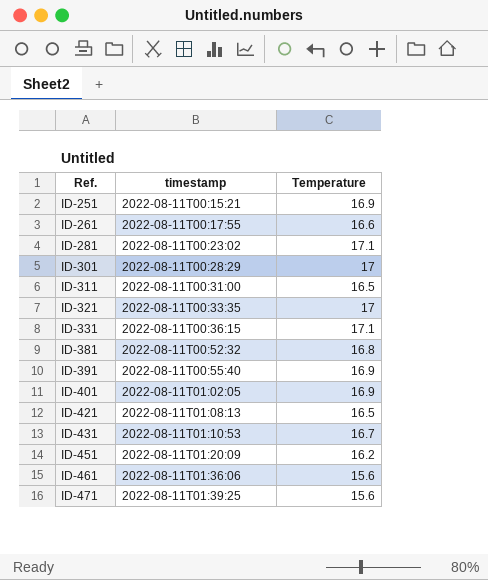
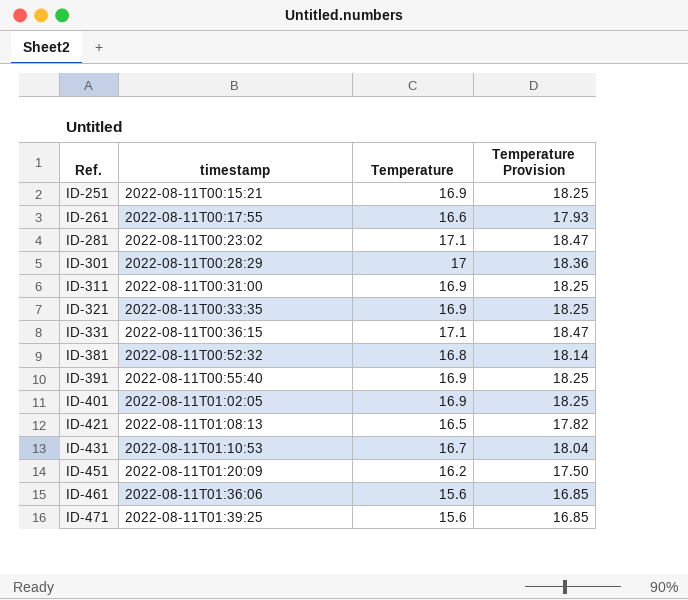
column Temperature Provision | formula: none -> [Temperature] * 1.08
ID-311 | Temperature: 16.5 -> 16.9
ID-321 | Temperature: 17 -> 16.9

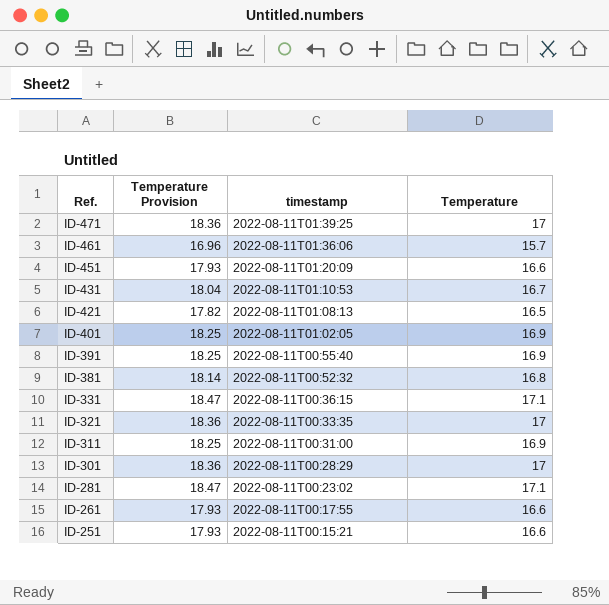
row order: Ref. ascending -> Ref. descending
column Temperature Provision | position: 4 -> 2
ID-471 | Temperature Provision: 16.85 -> 18.36
ID-471 | Temperature: 15.6 -> 17
ID-461 | Temperature Provision: 16.85 -> 16.96
ID-461 | Temperature: 15.6 -> 15.7
ID-451 | Temperature Provision: 17.50 -> 17.93
ID-451 | Temperature: 16.2 -> 16.6
ID-321 | Temperature Provision: 18.25 -> 18.36
ID-321 | Temperature: 16.9 -> 17
ID-251 | Temperature Provision: 18.25 -> 17.93
ID-251 | Temperature: 16.9 -> 16.6

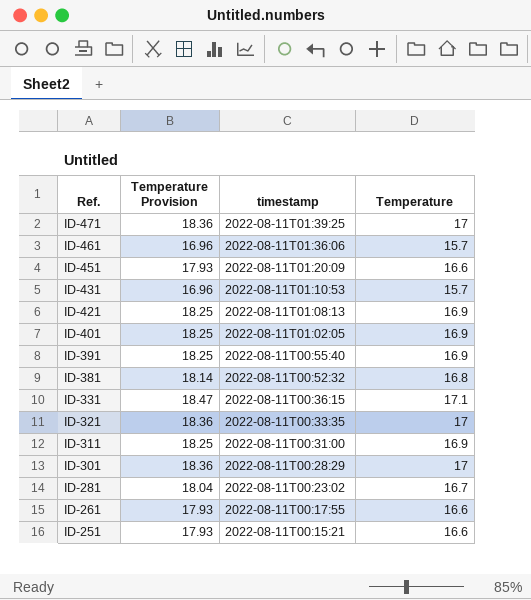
ID-431 | Temperature Provision: 18.04 -> 16.96
ID-431 | Temperature: 16.7 -> 15.7
ID-421 | Temperature Provision: 17.82 -> 18.25
ID-421 | Temperature: 16.5 -> 16.9
ID-281 | Temperature Provision: 18.47 -> 18.04
ID-281 | Temperature: 17.1 -> 16.7

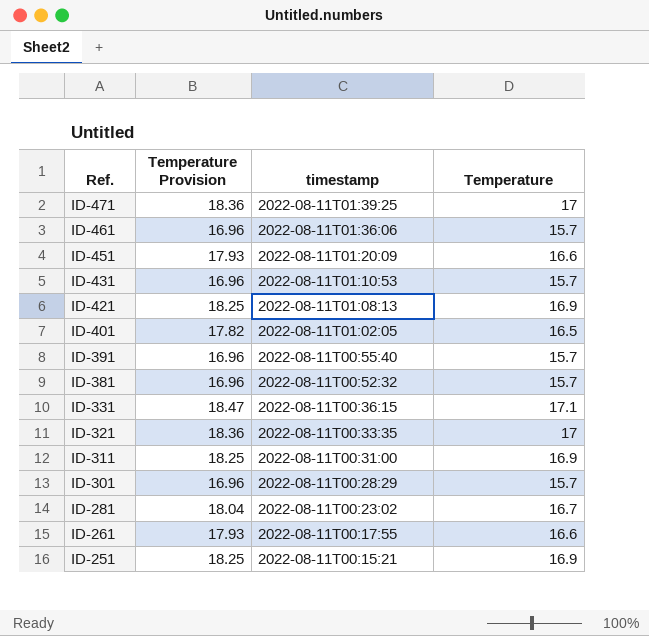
ID-401 | Temperature Provision: 18.25 -> 17.82
ID-401 | Temperature: 16.9 -> 16.5
ID-391 | Temperature Provision: 18.25 -> 16.96
ID-391 | Temperature: 16.9 -> 15.7
ID-381 | Temperature Provision: 18.14 -> 16.96
ID-381 | Temperature: 16.8 -> 15.7
ID-301 | Temperature Provision: 18.36 -> 16.96
ID-301 | Temperature: 17 -> 15.7
ID-251 | Temperature Provision: 17.93 -> 18.25
ID-251 | Temperature: 16.6 -> 16.9

